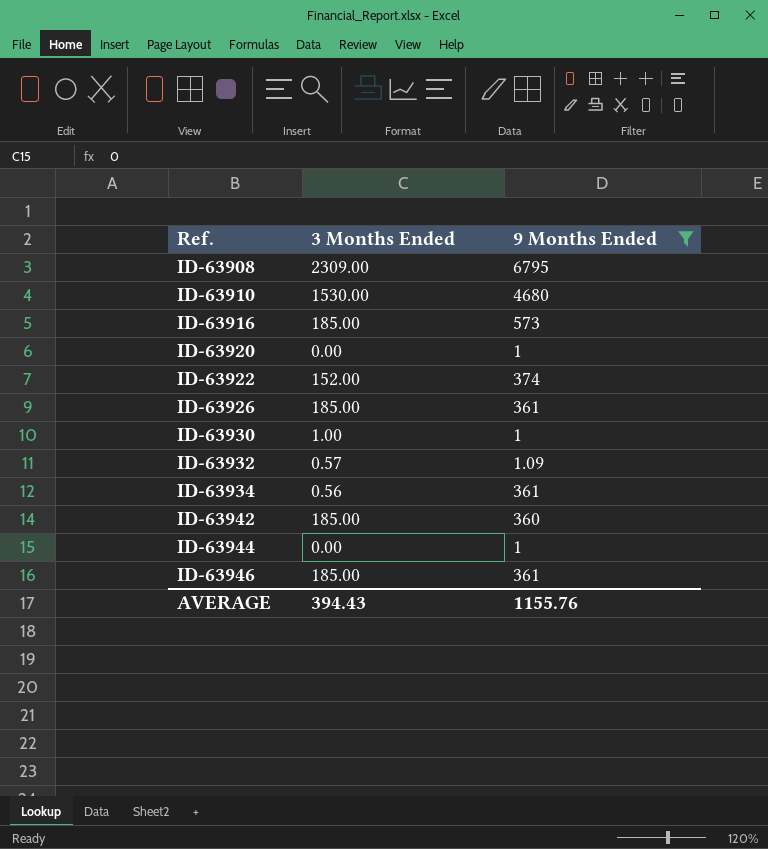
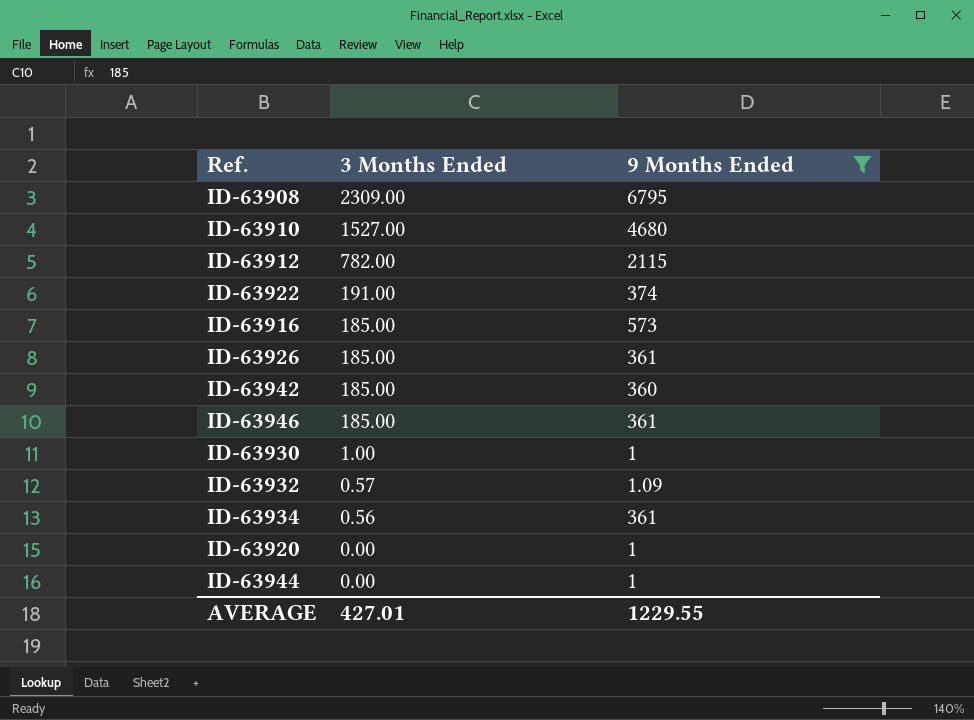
row order: Ref. ascending -> 3 Months Ended descending
ID-63910 | 3 Months Ended: 1530.00 -> 1527.00
row ID-63912: none -> 782.00 | 2115
ID-63922 | 3 Months Ended: 152.00 -> 191.00
AVERAGE | 3 Months Ended: 394.43 -> 427.01
AVERAGE | 9 Months Ended: 1155.76 -> 1229.55

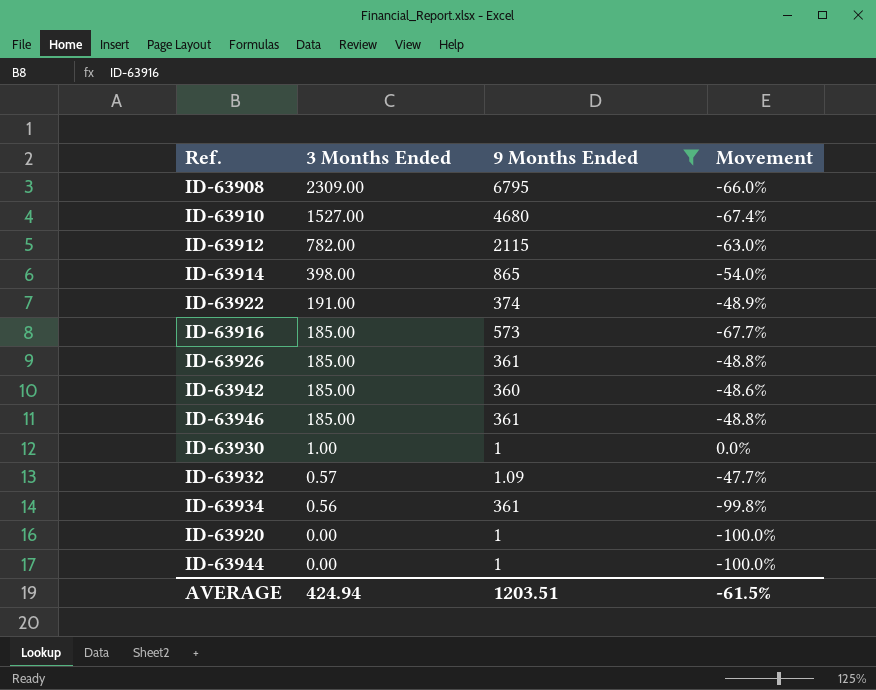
column Movement | formula: none -> ([3 Months Ended] - [9 Months Ended]) / [9 Months Ended]
row ID-63914: none -> 398.00 | 865 | -54.0%
AVERAGE | 3 Months Ended: 427.01 -> 424.94
AVERAGE | 9 Months Ended: 1229.55 -> 1203.51

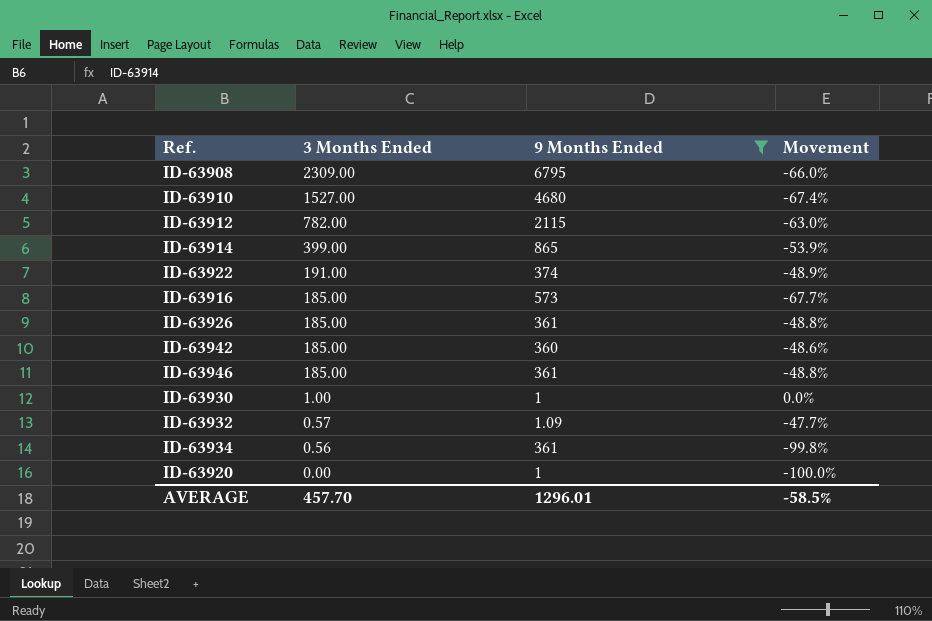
row ID-63944: 0.00 | 1 | -100.0% -> none
ID-63914 | 3 Months Ended: 398.00 -> 399.00
ID-63914 | Movement: -54.0% -> -53.9%
AVERAGE | 3 Months Ended: 424.94 -> 457.70
AVERAGE | 9 Months Ended: 1203.51 -> 1296.01
AVERAGE | Movement: -61.5% -> -58.5%

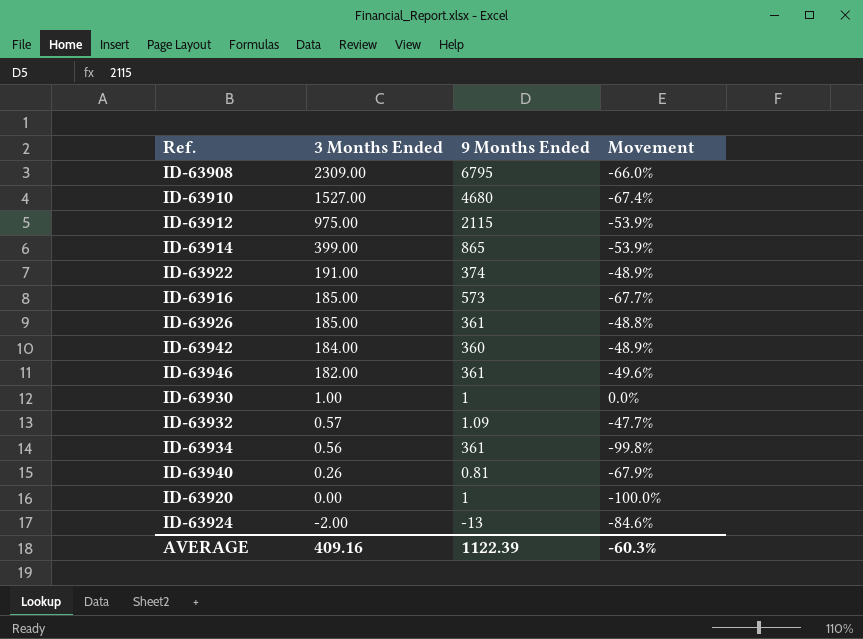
filter: 9 Months Ended >= 1 -> none
ID-63912 | 3 Months Ended: 782.00 -> 975.00
ID-63912 | Movement: -63.0% -> -53.9%
ID-63942 | 3 Months Ended: 185.00 -> 184.00
ID-63942 | Movement: -48.6% -> -48.9%
ID-63946 | 3 Months Ended: 185.00 -> 182.00
ID-63946 | Movement: -48.8% -> -49.6%
AVERAGE | 3 Months Ended: 457.70 -> 409.16
AVERAGE | 9 Months Ended: 1296.01 -> 1122.39
AVERAGE | Movement: -58.5% -> -60.3%

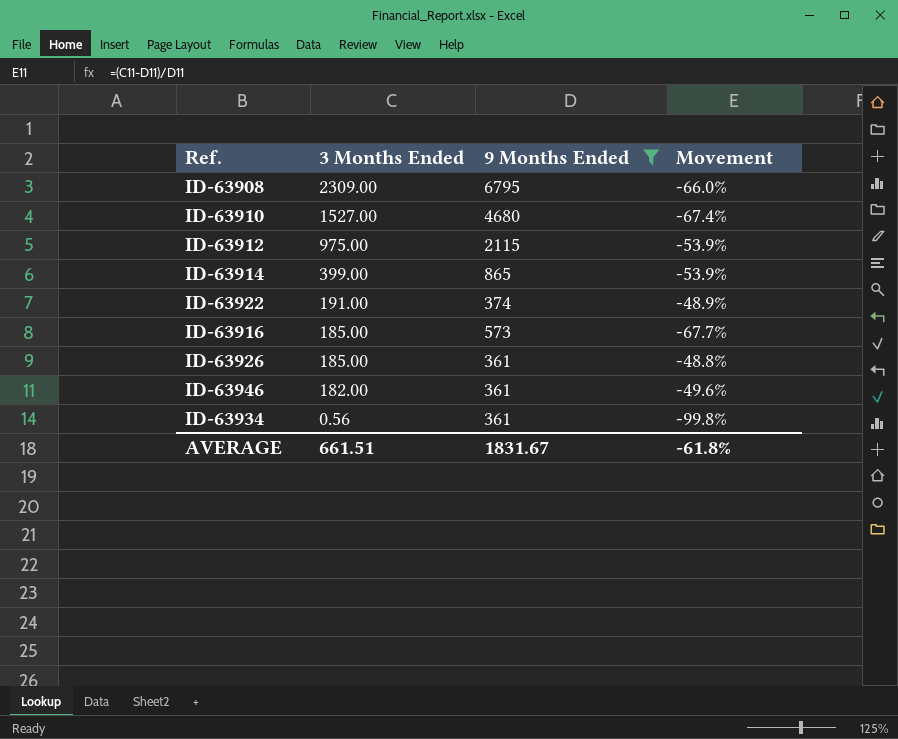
filter: none -> 9 Months Ended >= 361
AVERAGE | 3 Months Ended: 409.16 -> 661.51
AVERAGE | 9 Months Ended: 1122.39 -> 1831.67
AVERAGE | Movement: -60.3% -> -61.8%

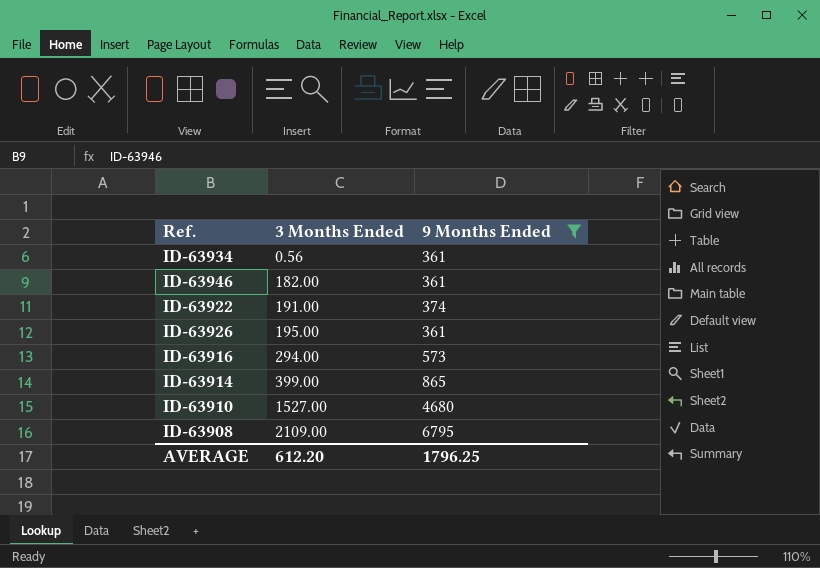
row order: 3 Months Ended descending -> 3 Months Ended ascending
column Movement | formula: ([3 Months Ended] - [9 Months Ended]) / [9 Months Ended] -> none
row ID-63912: 975.00 | 2115 | -53.9% -> none
ID-63926 | 3 Months Ended: 185.00 -> 195.00
ID-63916 | 3 Months Ended: 185.00 -> 294.00
ID-63908 | 3 Months Ended: 2309.00 -> 2109.00
AVERAGE | 3 Months Ended: 661.51 -> 612.20
AVERAGE | 9 Months Ended: 1831.67 -> 1796.25

